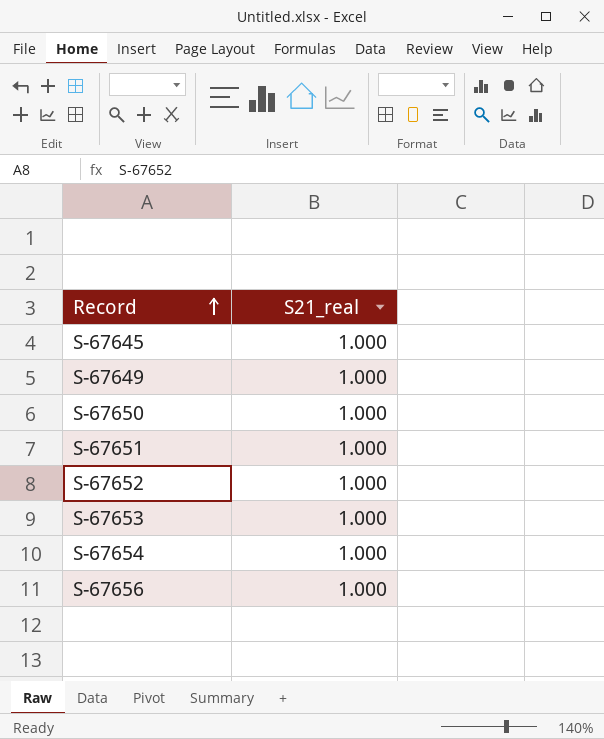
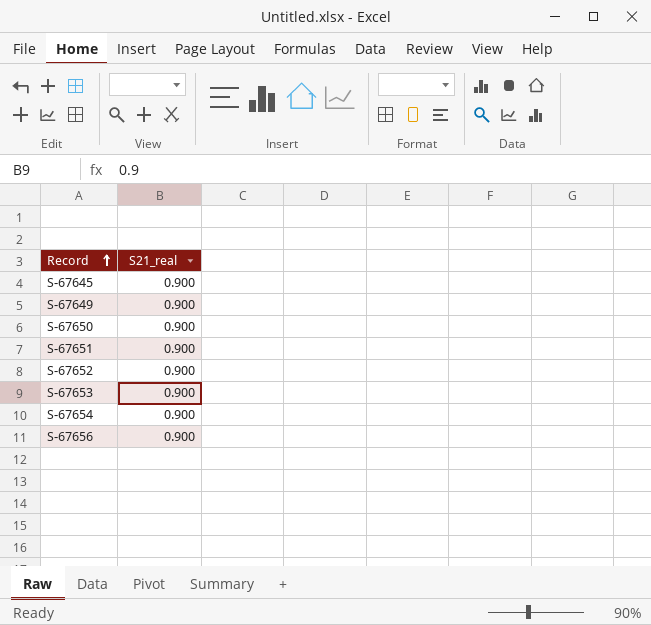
S-67645 | S21_real: 1.000 -> 0.900
S-67649 | S21_real: 1.000 -> 0.900
S-67650 | S21_real: 1.000 -> 0.900
S-67651 | S21_real: 1.000 -> 0.900
S-67652 | S21_real: 1.000 -> 0.900
S-67653 | S21_real: 1.000 -> 0.900
S-67654 | S21_real: 1.000 -> 0.900
S-67656 | S21_real: 1.000 -> 0.900

